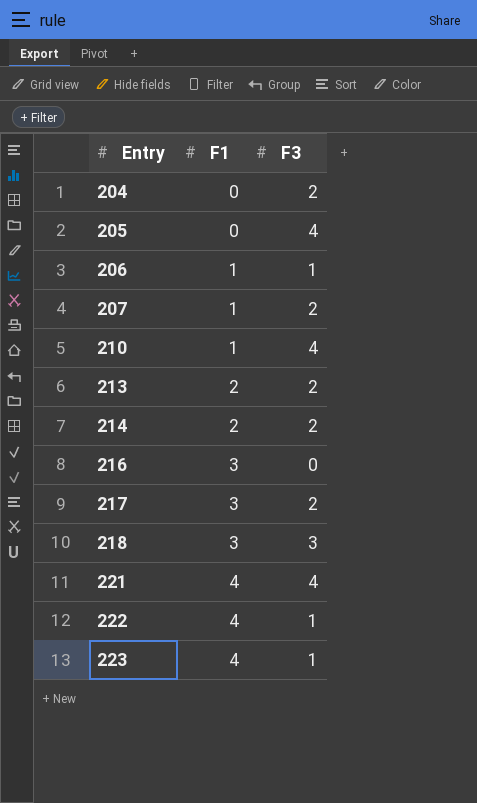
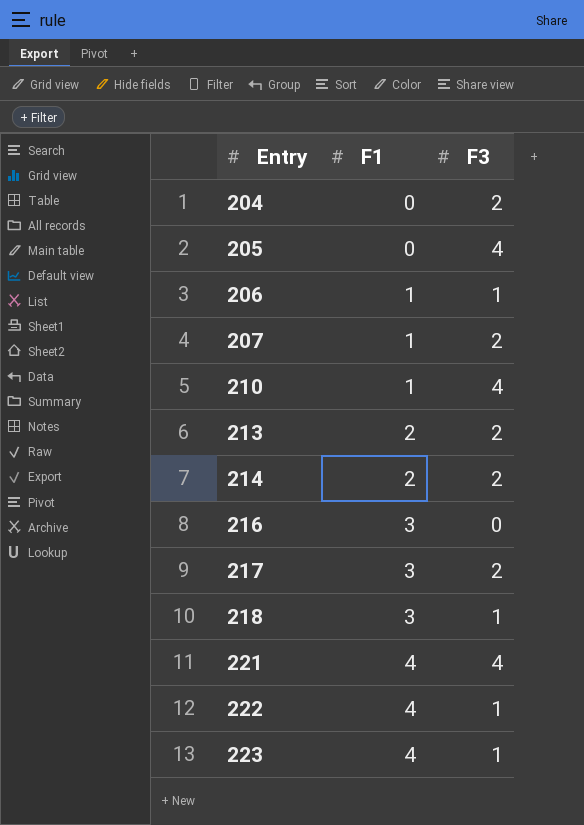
218 | F3: 3 -> 1

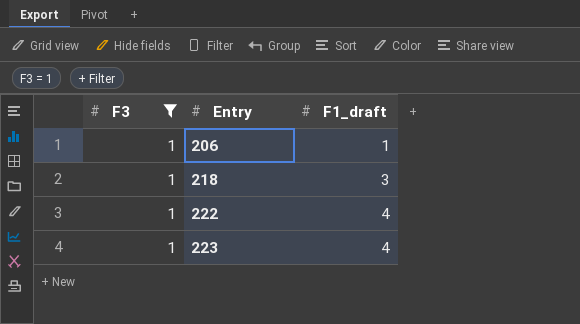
filter: none -> F3 = 1
column F3 | position: 3 -> 1
column name: F1 -> F1_draft

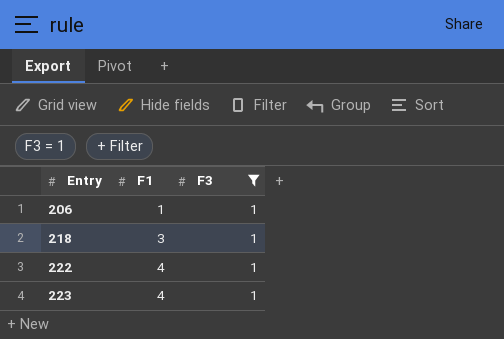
column name: F1_draft -> F1
column F3 | position: 1 -> 3

